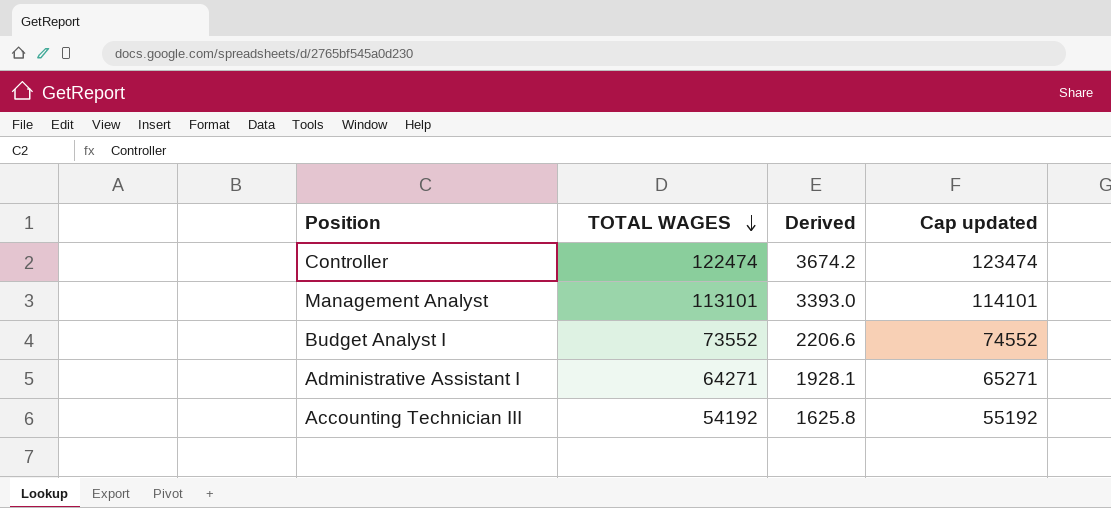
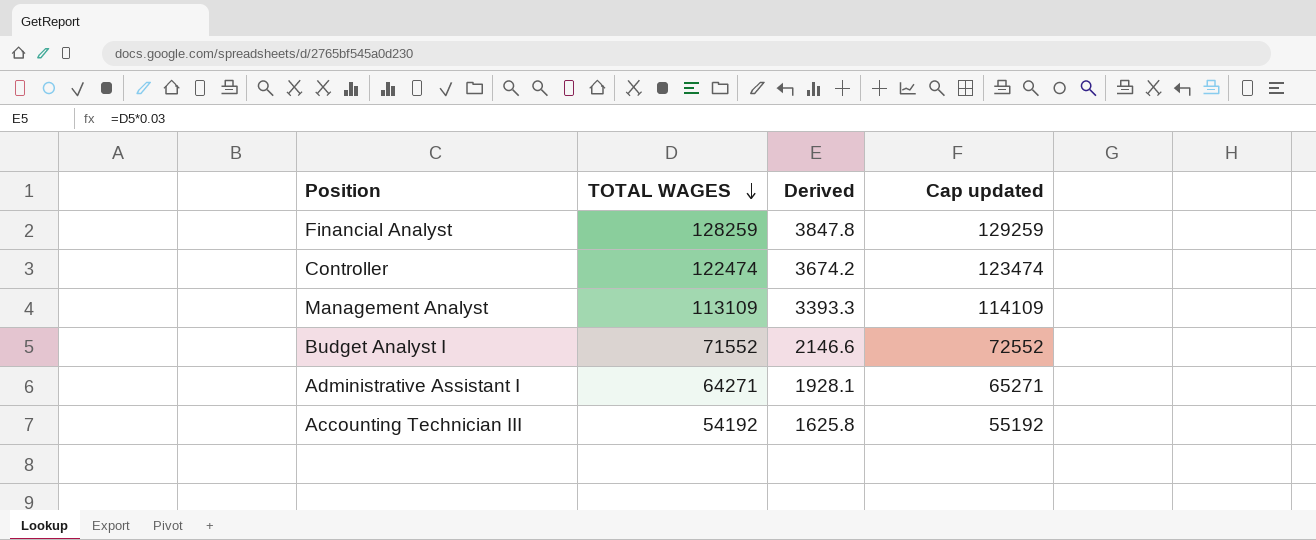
row Financial Analyst: none -> 128259 | 3847.8 | 129259
Management Analyst | TOTAL WAGES: 113101 -> 113109
Management Analyst | Derived: 3393.0 -> 3393.3
Management Analyst | Cap updated: 114101 -> 114109
Budget Analyst I | TOTAL WAGES: 73552 -> 71552
Budget Analyst I | Derived: 2206.6 -> 2146.6
Budget Analyst I | Cap updated: 74552 -> 72552

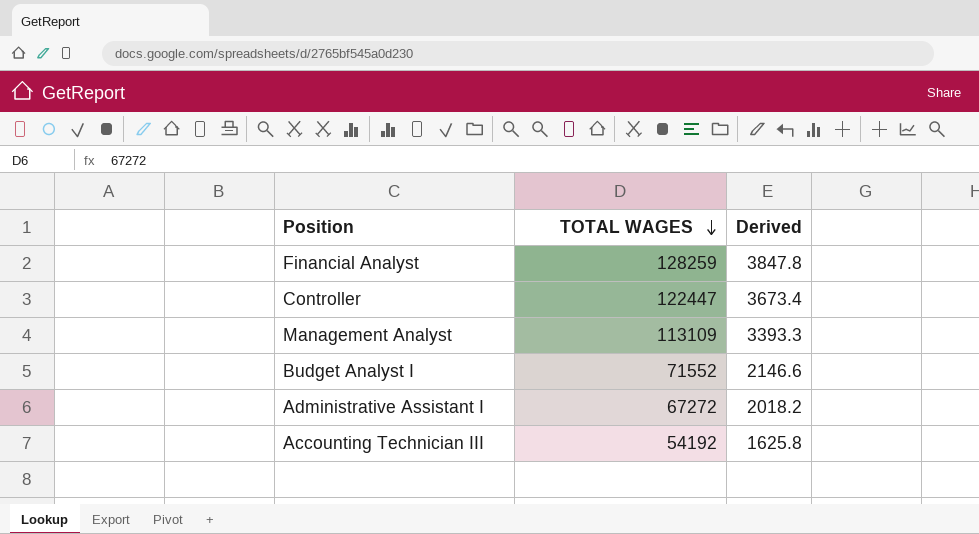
column Cap updated | formula: [TOTAL WAGES] + 1000 -> none
Controller | TOTAL WAGES: 122474 -> 122447
Controller | Derived: 3674.2 -> 3673.4
Administrative Assistant I | TOTAL WAGES: 64271 -> 67272
Administrative Assistant I | Derived: 1928.1 -> 2018.2

